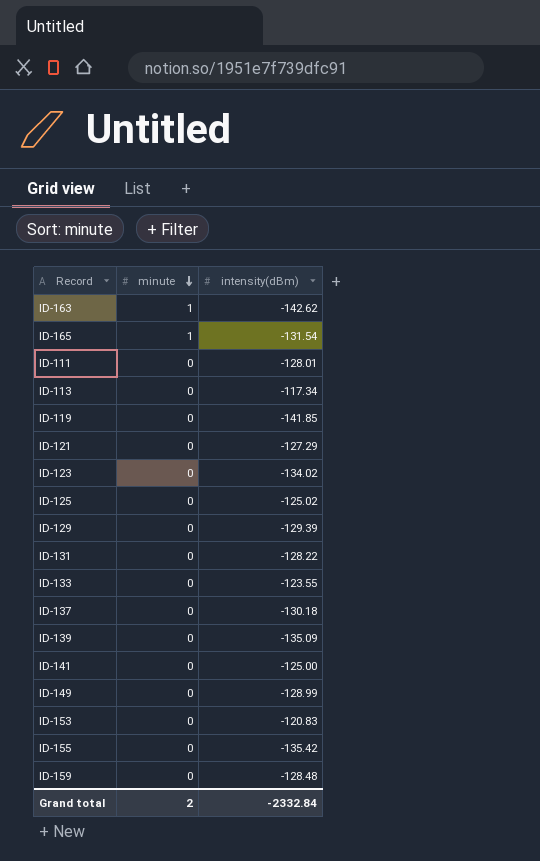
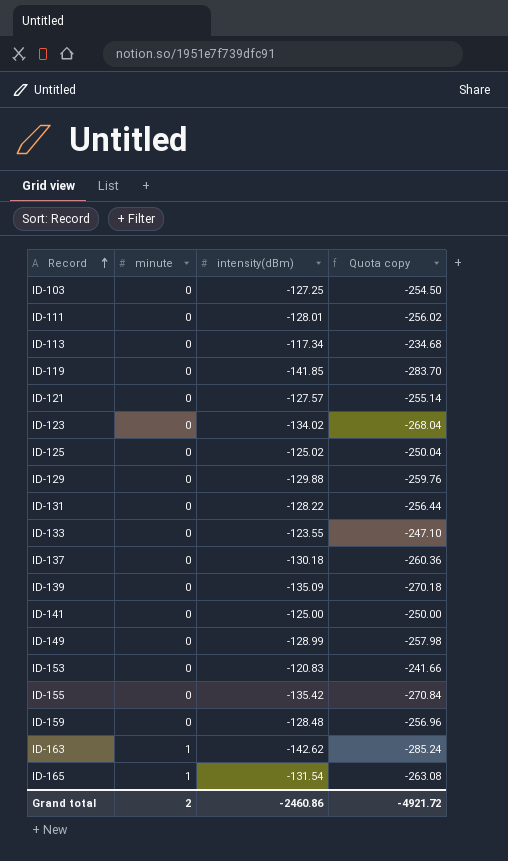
row order: minute descending -> Record ascending
column Quota copy | formula: none -> [intensity(dBm)] * 2
row ID-103: none -> 0 | -127.25 | -254.50
ID-121 | intensity(dBm): -127.29 -> -127.57
ID-129 | intensity(dBm): -129.39 -> -129.88
Grand total | intensity(dBm): -2332.84 -> -2460.86

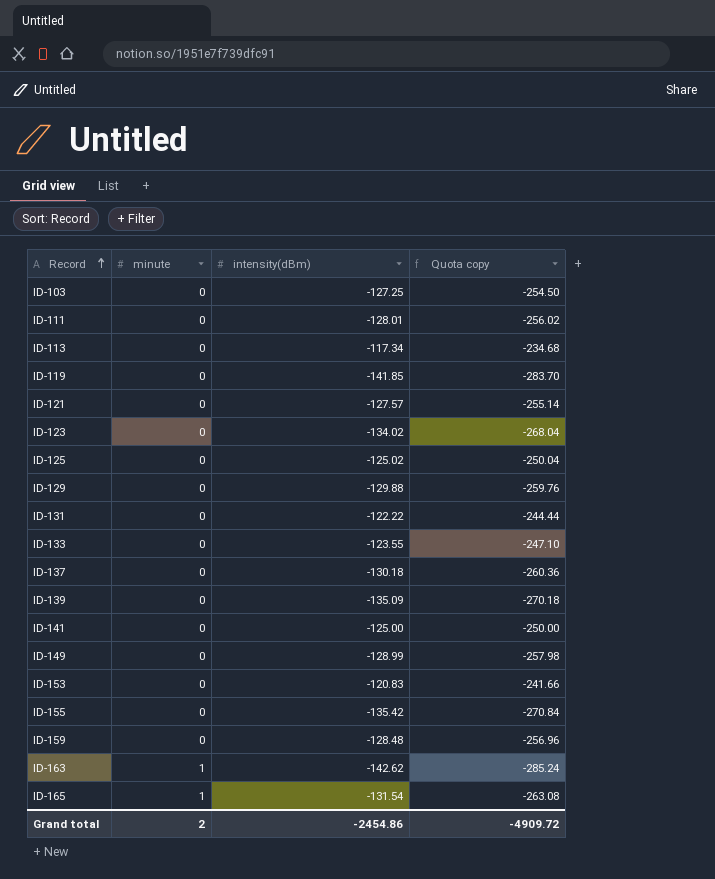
ID-131 | intensity(dBm): -128.22 -> -122.22
ID-131 | Quota copy: -256.44 -> -244.44
Grand total | intensity(dBm): -2460.86 -> -2454.86
Grand total | Quota copy: -4921.72 -> -4909.72

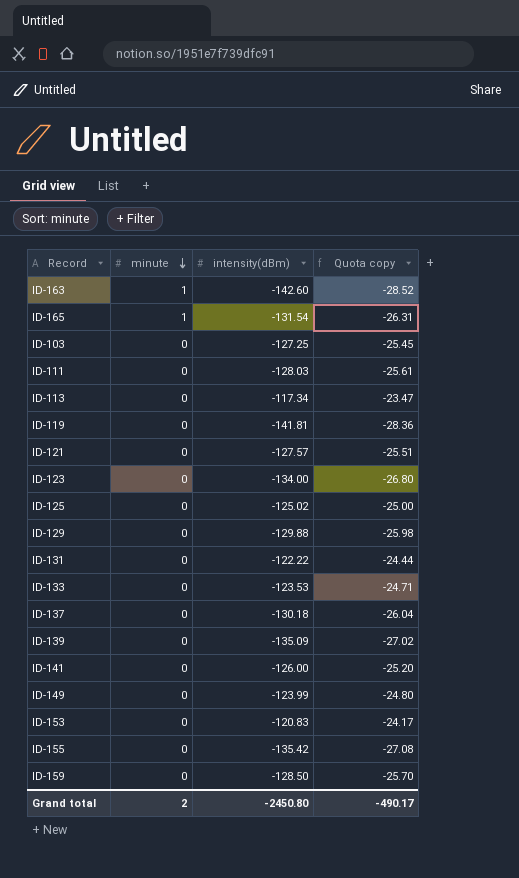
row order: Record ascending -> minute descending
column Quota copy | formula: [intensity(dBm)] * 2 -> [intensity(dBm)] * 0.2
ID-163 | intensity(dBm): -142.62 -> -142.60
ID-111 | intensity(dBm): -128.01 -> -128.03
ID-119 | intensity(dBm): -141.85 -> -141.81
ID-123 | intensity(dBm): -134.02 -> -134.00
ID-133 | intensity(dBm): -123.55 -> -123.53
ID-141 | intensity(dBm): -125.00 -> -126.00
ID-149 | intensity(dBm): -128.99 -> -123.99
ID-159 | intensity(dBm): -128.48 -> -128.50
Grand total | intensity(dBm): -2454.86 -> -2450.80
Grand total | Quota copy: -4909.72 -> -490.17

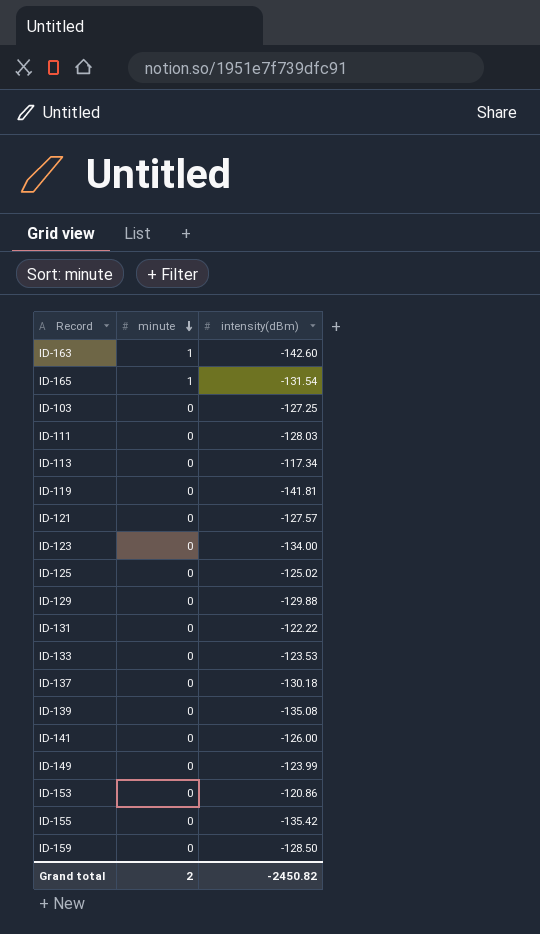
column Quota copy | formula: [intensity(dBm)] * 0.2 -> none
ID-139 | intensity(dBm): -135.09 -> -135.08
ID-153 | intensity(dBm): -120.83 -> -120.86
Grand total | intensity(dBm): -2450.80 -> -2450.82

